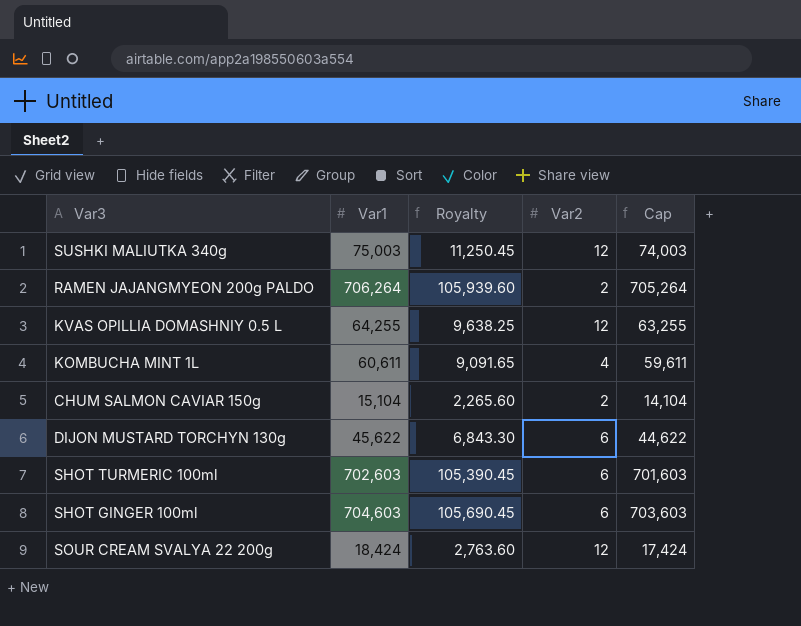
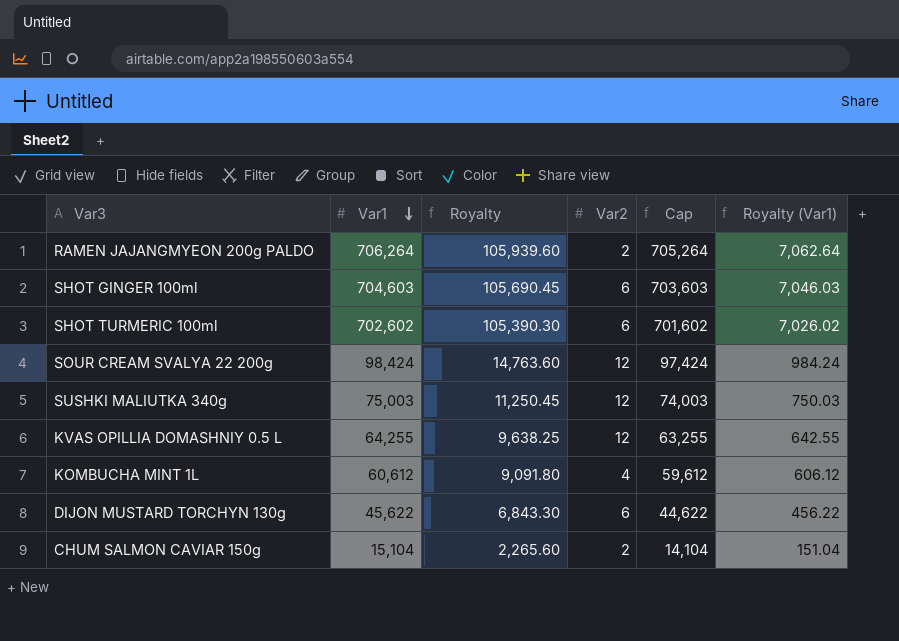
row order: none -> Var1 descending
column Royalty (Var1) | formula: none -> [Var1] * 0.01
SHOT TURMERIC 100ml | Var1: 702,603 -> 702,602
SHOT TURMERIC 100ml | Royalty: 105,390.45 -> 105,390.30
SHOT TURMERIC 100ml | Cap: 701,603 -> 701,602
SOUR CREAM SVALYA 22 200g | Var1: 18,424 -> 98,424
SOUR CREAM SVALYA 22 200g | Royalty: 2,763.60 -> 14,763.60
SOUR CREAM SVALYA 22 200g | Cap: 17,424 -> 97,424
KOMBUCHA MINT 1L | Var1: 60,611 -> 60,612
KOMBUCHA MINT 1L | Royalty: 9,091.65 -> 9,091.80
KOMBUCHA MINT 1L | Cap: 59,611 -> 59,612

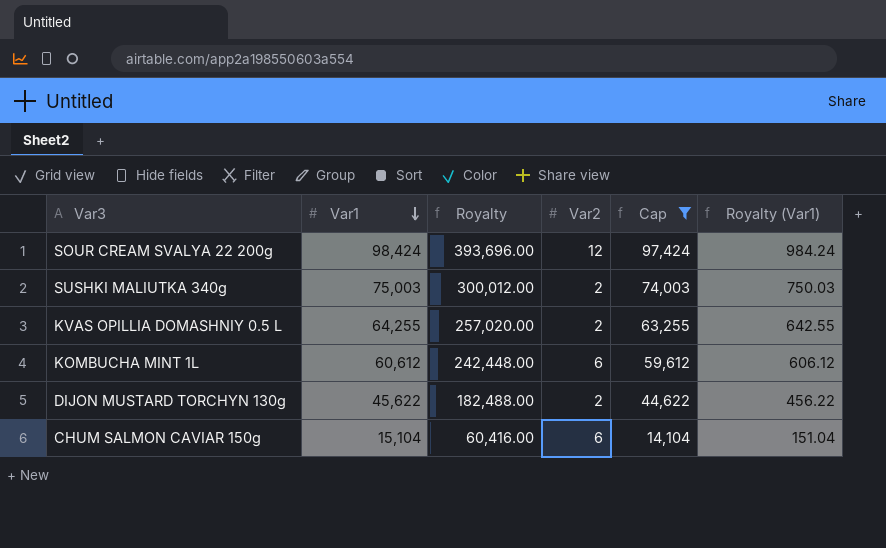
filter: none -> Cap <= 97,424
column Royalty | formula: [Var1] * 0.15 -> [Var1] * 4
SUSHKI MALIUTKA 340g | Var2: 12 -> 2
KVAS OPILLIA DOMASHNIY 0.5 L | Var2: 12 -> 2
KOMBUCHA MINT 1L | Var2: 4 -> 6
DIJON MUSTARD TORCHYN 130g | Var2: 6 -> 2
CHUM SALMON CAVIAR 150g | Var2: 2 -> 6

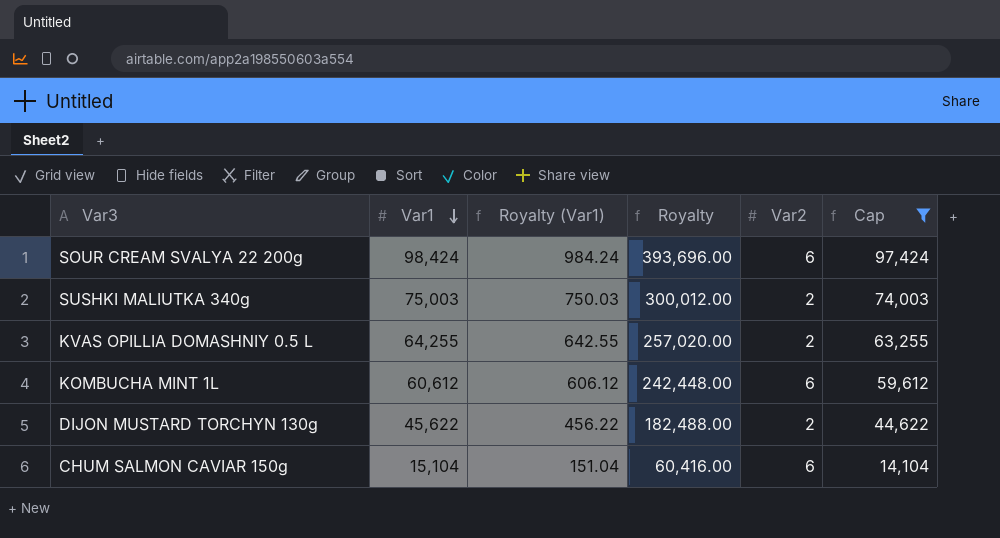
column Royalty (Var1) | position: 6 -> 3
SOUR CREAM SVALYA 22 200g | Var2: 12 -> 6

